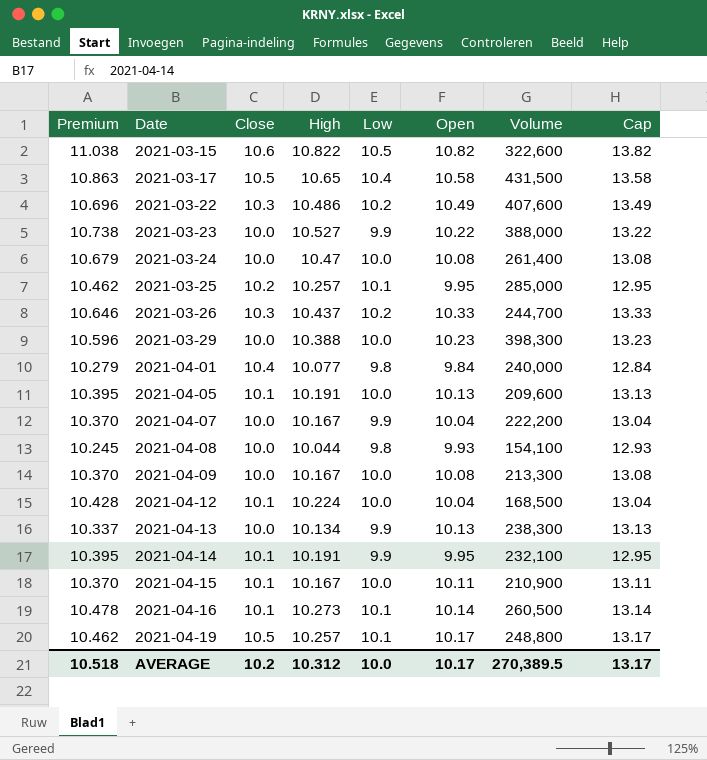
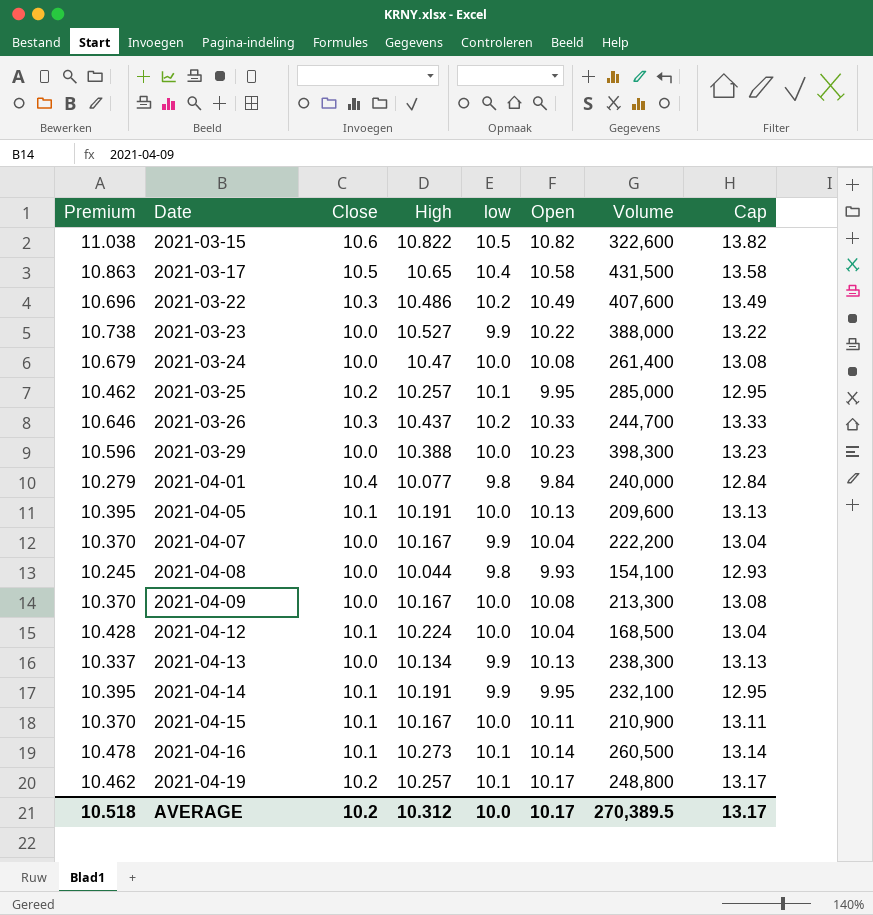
column name: Low -> low
2021-04-19 | Close: 10.5 -> 10.2

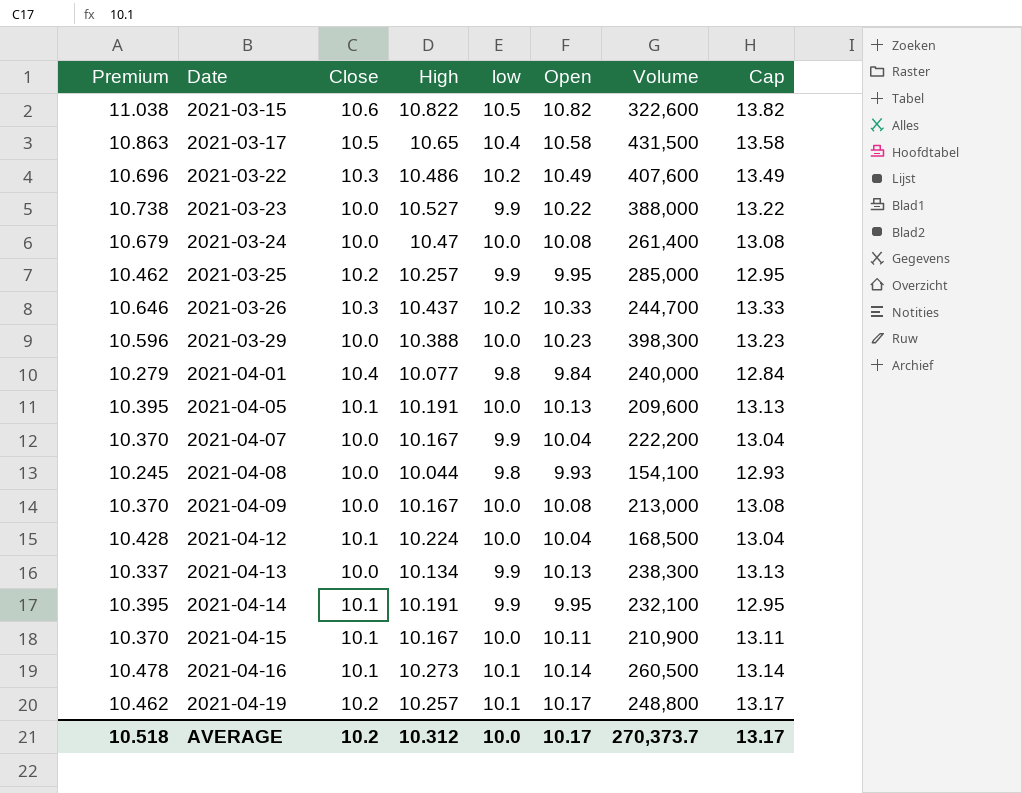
2021-03-25 | low: 10.1 -> 9.9
2021-04-09 | Volume: 213,300 -> 213,000
AVERAGE | Volume: 270,389.5 -> 270,373.7

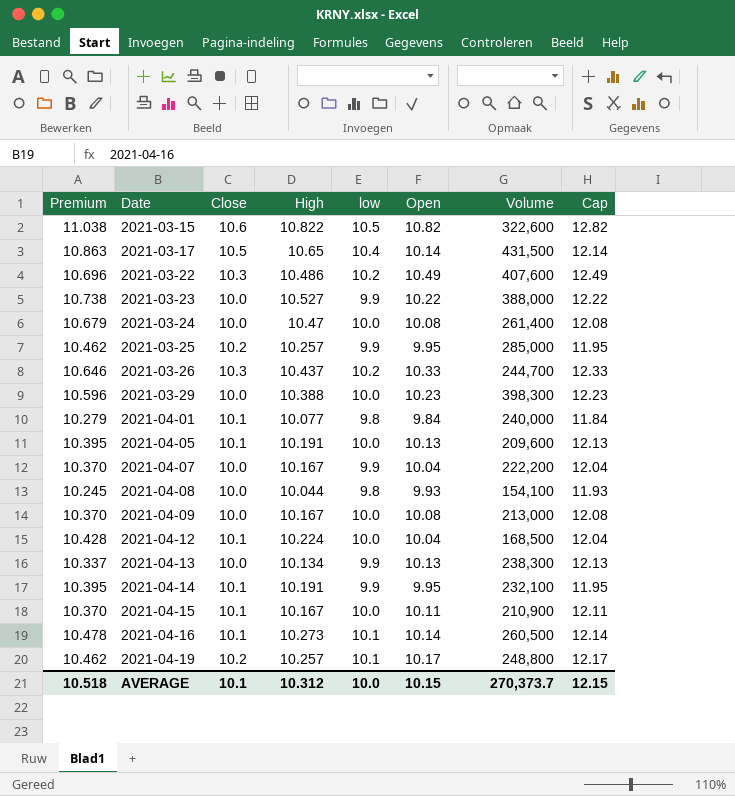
column Cap | formula: [Open] + 3 -> [Open] + 2
2021-03-17 | Open: 10.58 -> 10.14
2021-04-01 | Close: 10.4 -> 10.1
AVERAGE | Close: 10.2 -> 10.1
AVERAGE | Open: 10.17 -> 10.15
AVERAGE | Cap: 13.17 -> 12.15

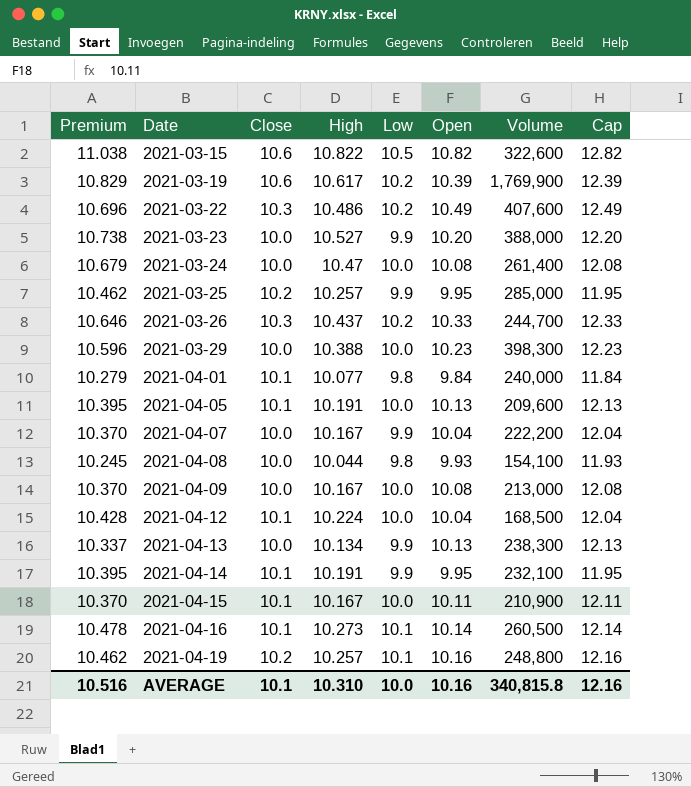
column name: low -> Low
row 2021-03-17: 10.863 | 10.5 | 10.65 | 10.4 | 10.14 | 431,500 | 12.14 -> none
row 2021-03-19: none -> 10.829 | 10.6 | 10.617 | 10.2 | 10.39 | 1,769,900 | 12.39
2021-03-23 | Open: 10.22 -> 10.20
2021-03-23 | Cap: 12.22 -> 12.20
2021-04-19 | Open: 10.17 -> 10.16
2021-04-19 | Cap: 12.17 -> 12.16
AVERAGE | Premium: 10.518 -> 10.516
AVERAGE | High: 10.312 -> 10.310
AVERAGE | Open: 10.15 -> 10.16
AVERAGE | Volume: 270,373.7 -> 340,815.8
AVERAGE | Cap: 12.15 -> 12.16

